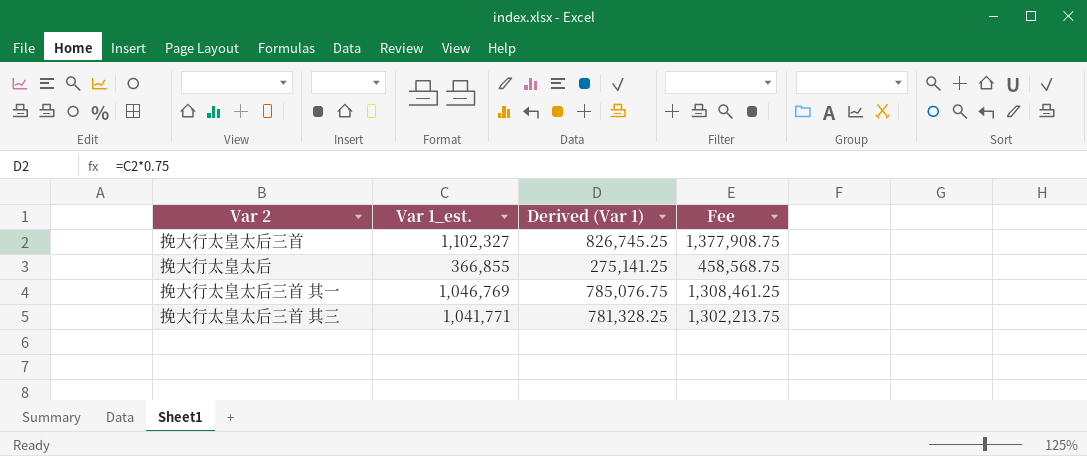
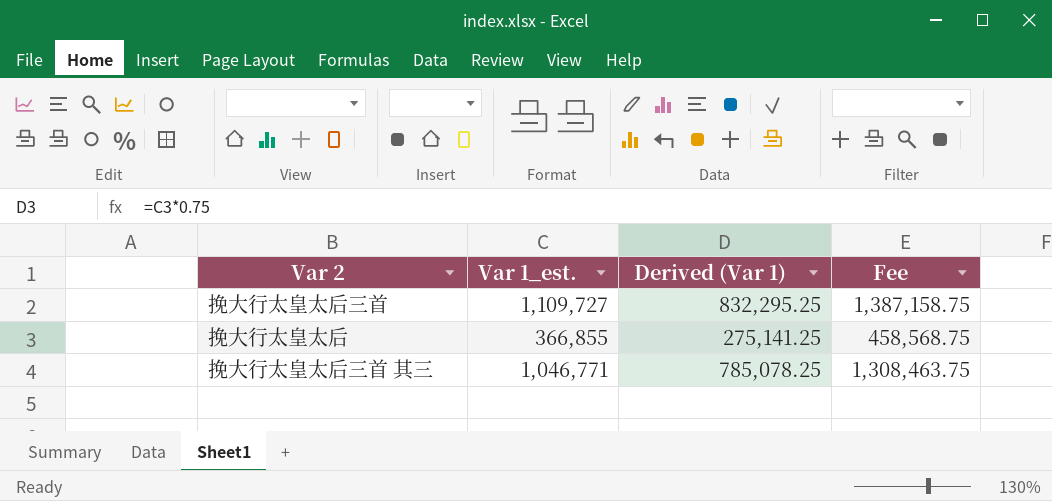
row 挽大行太皇太后三首 其一: 1,046,769 | 785,076.75 | 1,308,461.25 -> none
挽大行太皇太后三首 | Var 1_est.: 1,102,327 -> 1,109,727
挽大行太皇太后三首 | Derived (Var 1): 826,745.25 -> 832,295.25
挽大行太皇太后三首 | Fee: 1,377,908.75 -> 1,387,158.75
挽大行太皇太后三首 其三 | Var 1_est.: 1,041,771 -> 1,046,771
挽大行太皇太后三首 其三 | Derived (Var 1): 781,328.25 -> 785,078.25
挽大行太皇太后三首 其三 | Fee: 1,302,213.75 -> 1,308,463.75

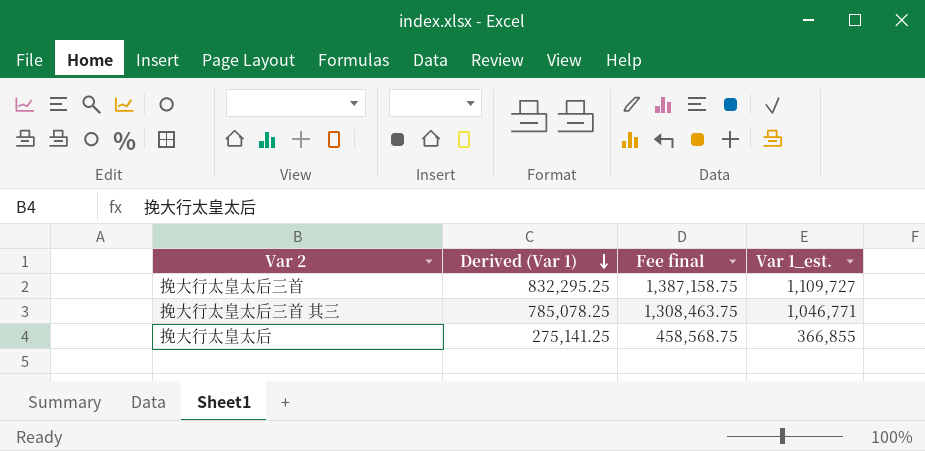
row order: none -> Derived (Var 1) descending
column name: Fee -> Fee final
column Var 1_est. | position: 2 -> 4

